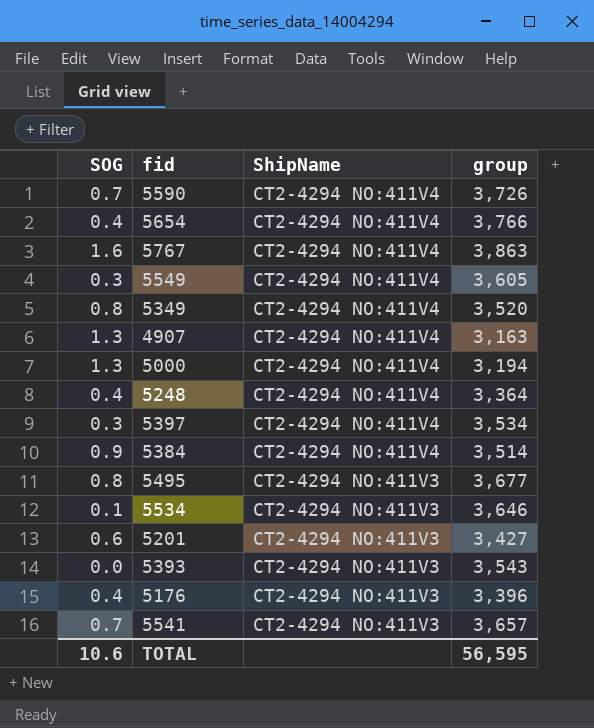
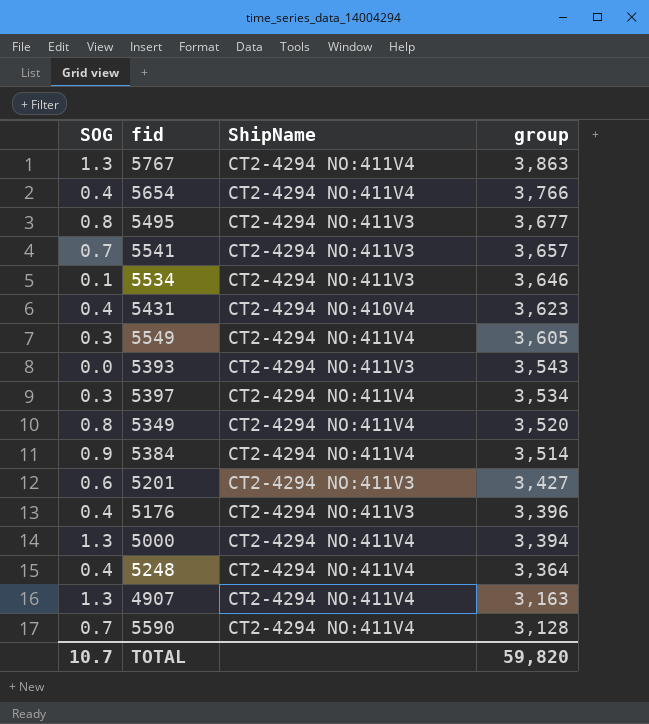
row order: ShipName descending -> group descending
5767 | SOG: 1.6 -> 1.3
row 5431: none -> 0.4 | CT2-4294 NO:410V4 | 3,623
5000 | group: 3,194 -> 3,394
5590 | group: 3,726 -> 3,128
TOTAL | SOG: 10.6 -> 10.7
TOTAL | group: 56,595 -> 59,820

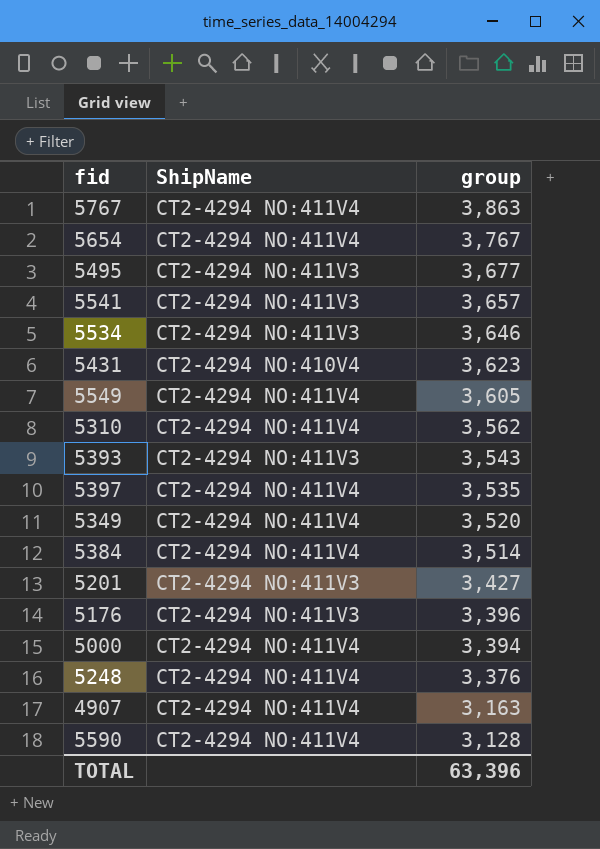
column SOG | position: 1 -> none
5654 | group: 3,766 -> 3,767
row 5310: none -> CT2-4294 NO:411V4 | 3,562
5397 | group: 3,534 -> 3,535
5248 | group: 3,364 -> 3,376
TOTAL | group: 59,820 -> 63,396

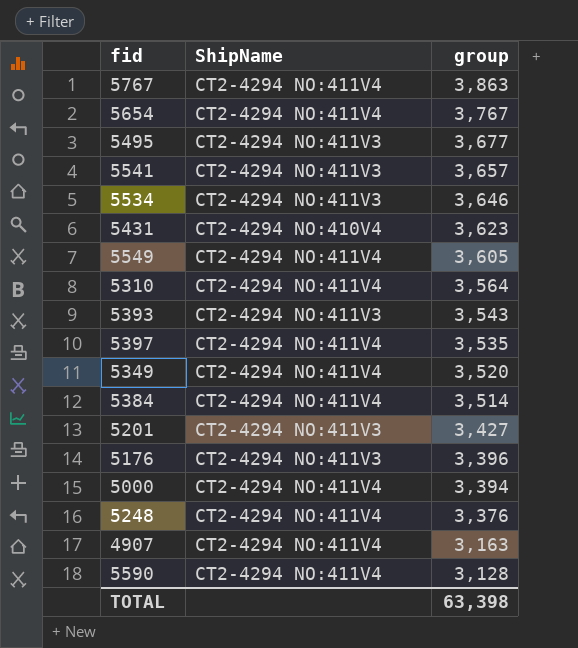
5310 | group: 3,562 -> 3,564
TOTAL | group: 63,396 -> 63,398

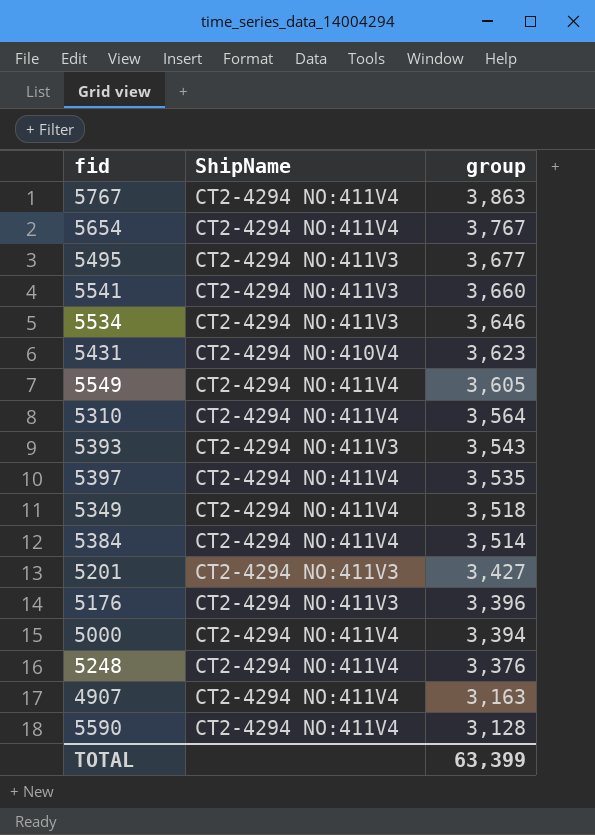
5541 | group: 3,657 -> 3,660
5349 | group: 3,520 -> 3,518
TOTAL | group: 63,398 -> 63,399

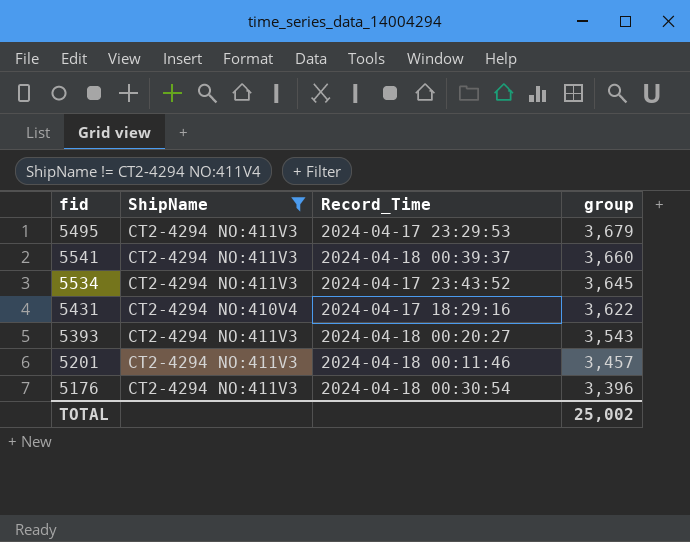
filter: none -> ShipName != CT2-4294 NO:411V4
column Record_Time | position: none -> 3
5495 | group: 3,677 -> 3,679
5534 | group: 3,646 -> 3,645
5431 | group: 3,623 -> 3,622
5201 | group: 3,427 -> 3,457
TOTAL | group: 63,399 -> 25,002

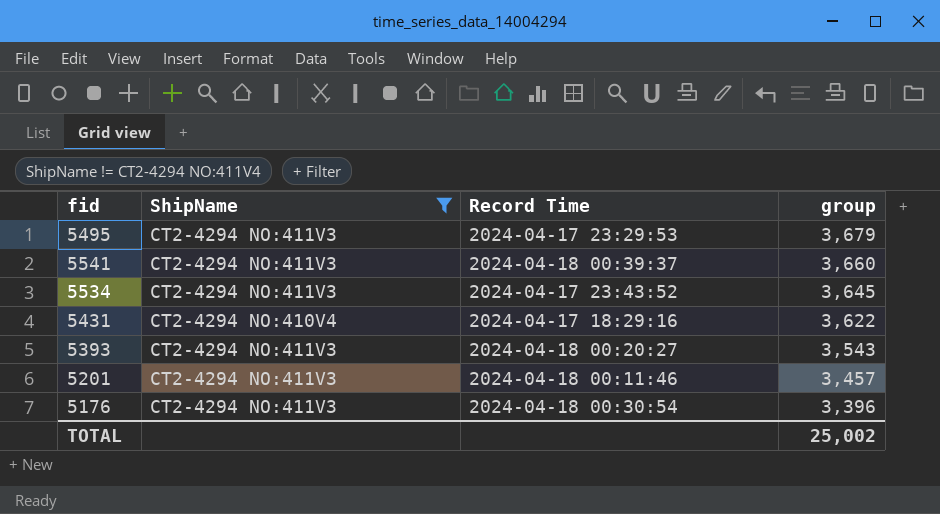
column name: Record_Time -> Record Time

